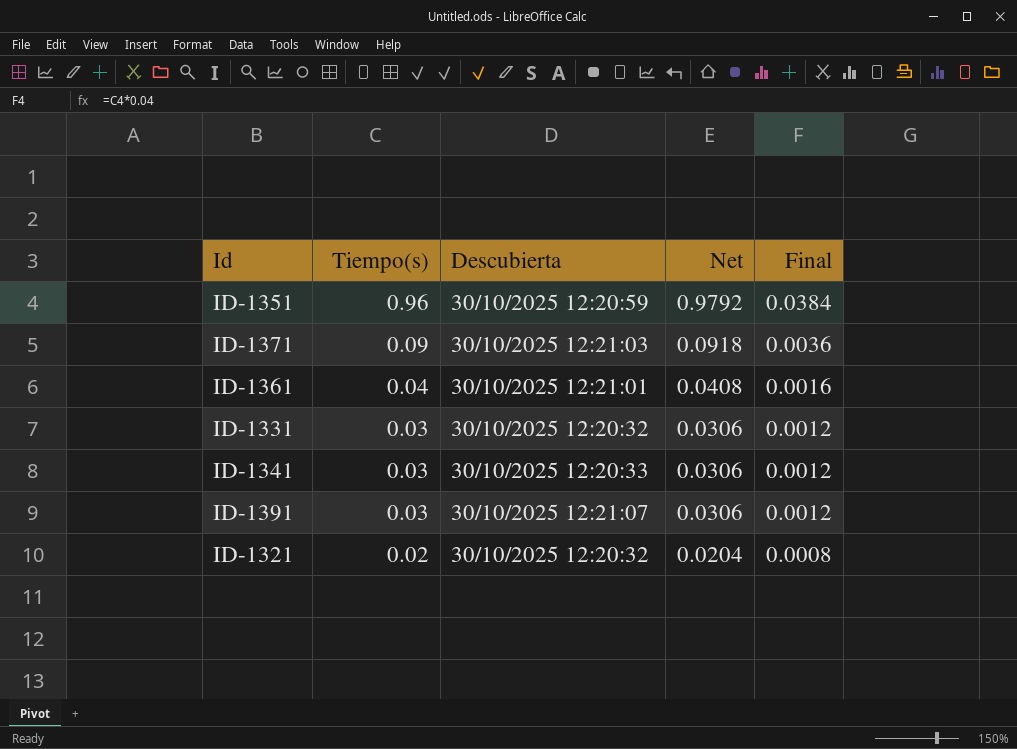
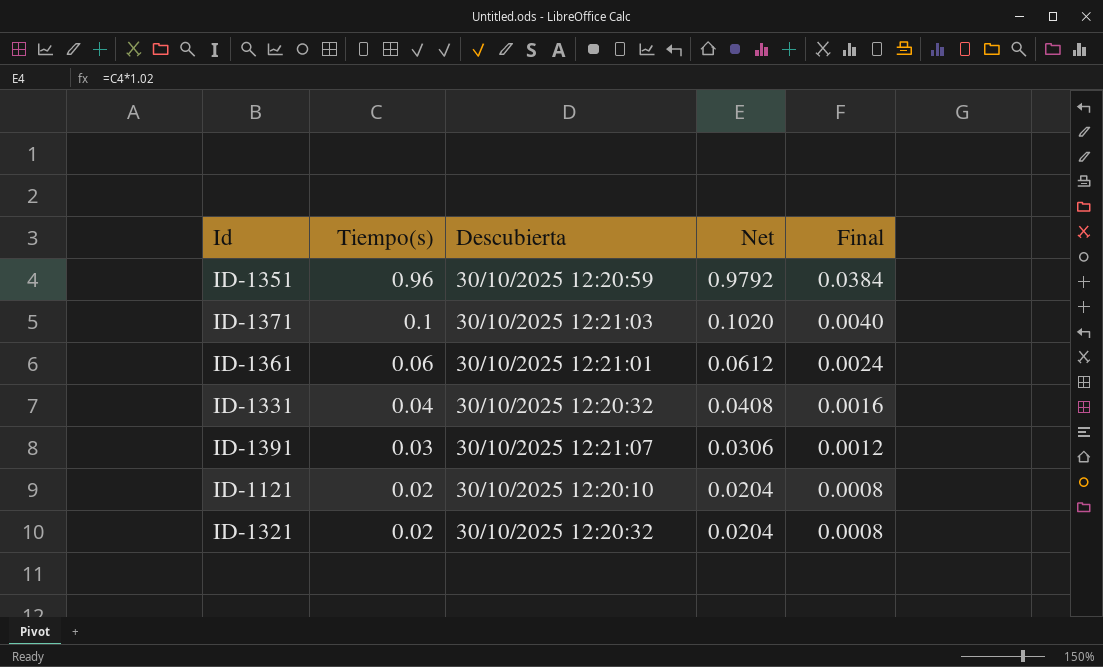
row ID-1341: 0.03 | 30/10/2025 12:20:33 | 0.0306 | 0.0012 -> none
ID-1371 | Tiempo(s): 0.09 -> 0.1
ID-1371 | Net: 0.0918 -> 0.1020
ID-1371 | Final: 0.0036 -> 0.0040
ID-1361 | Tiempo(s): 0.04 -> 0.06
ID-1361 | Net: 0.0408 -> 0.0612
ID-1361 | Final: 0.0016 -> 0.0024
ID-1331 | Tiempo(s): 0.03 -> 0.04
ID-1331 | Net: 0.0306 -> 0.0408
ID-1331 | Final: 0.0012 -> 0.0016
row ID-1121: none -> 0.02 | 30/10/2025 12:20:10 | 0.0204 | 0.0008

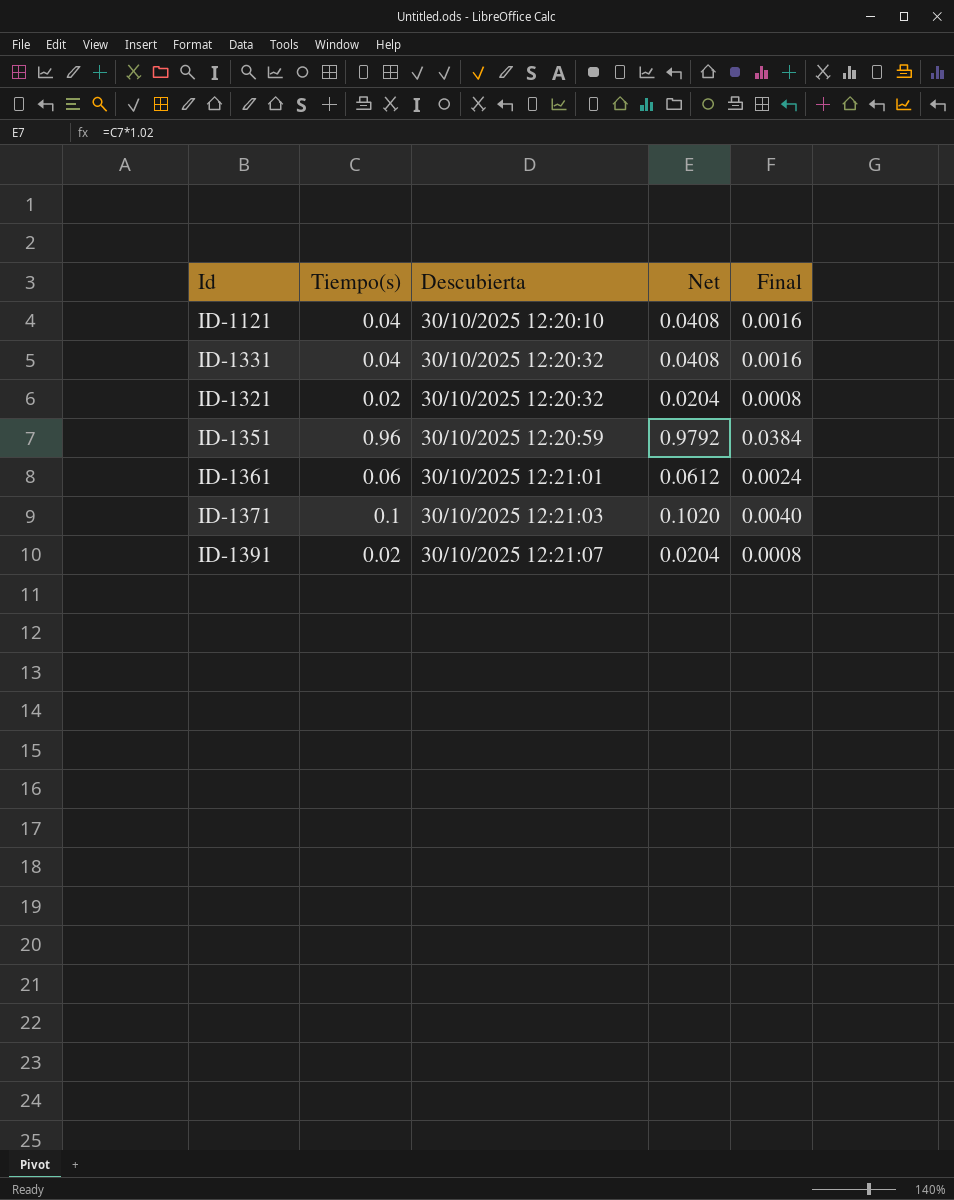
row order: Tiempo(s) descending -> Descubierta ascending
ID-1121 | Tiempo(s): 0.02 -> 0.04
ID-1121 | Net: 0.0204 -> 0.0408
ID-1121 | Final: 0.0008 -> 0.0016
ID-1391 | Tiempo(s): 0.03 -> 0.02
ID-1391 | Net: 0.0306 -> 0.0204
ID-1391 | Final: 0.0012 -> 0.0008

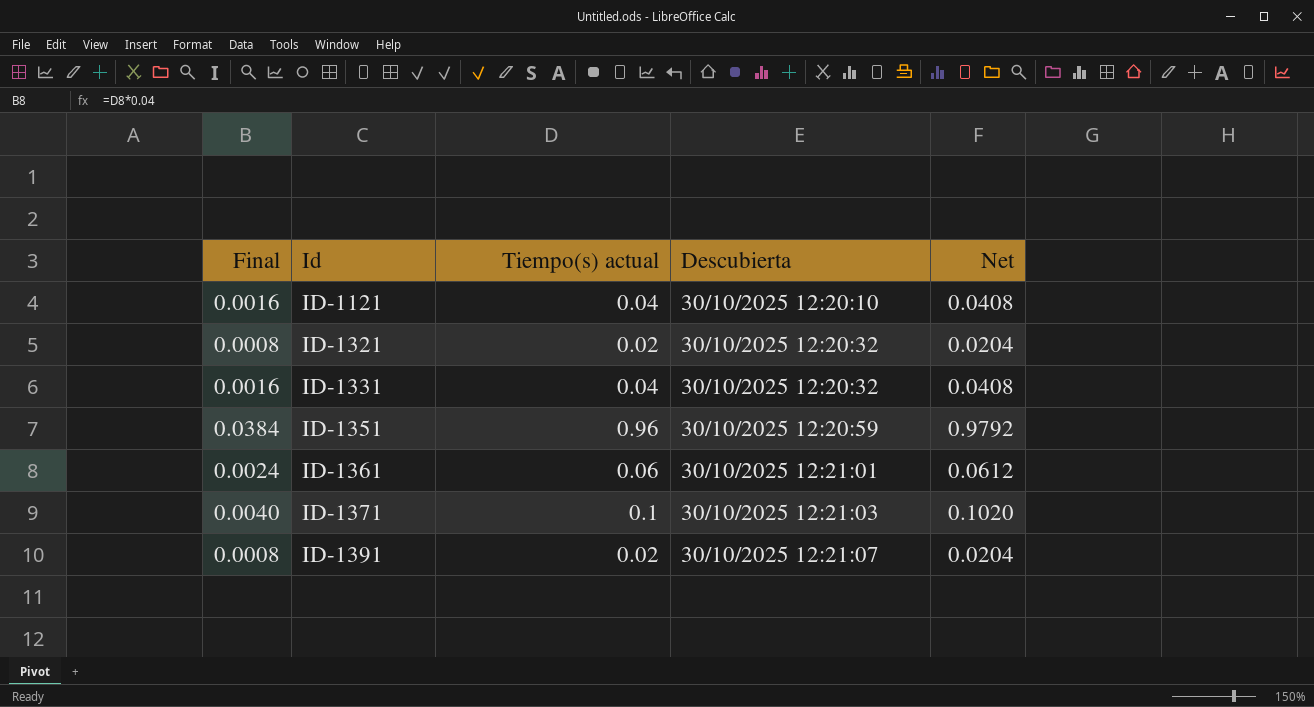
row order: Descubierta ascending -> Id ascending
column Final | position: 5 -> 1
column name: Tiempo(s) -> Tiempo(s) actual

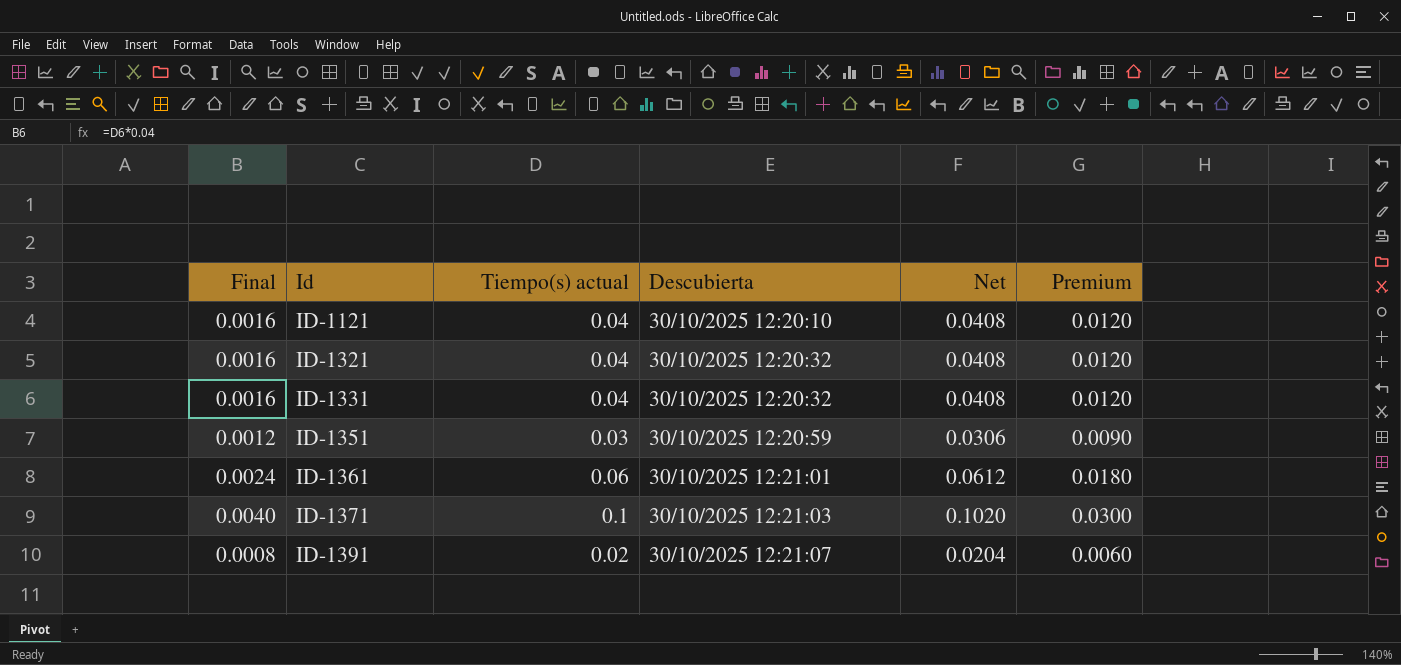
column Premium | formula: none -> [Tiempo(s) actual] * 0.3
ID-1321 | Final: 0.0008 -> 0.0016
ID-1321 | Tiempo(s) actual: 0.02 -> 0.04
ID-1321 | Net: 0.0204 -> 0.0408
ID-1351 | Final: 0.0384 -> 0.0012
ID-1351 | Tiempo(s) actual: 0.96 -> 0.03
ID-1351 | Net: 0.9792 -> 0.0306

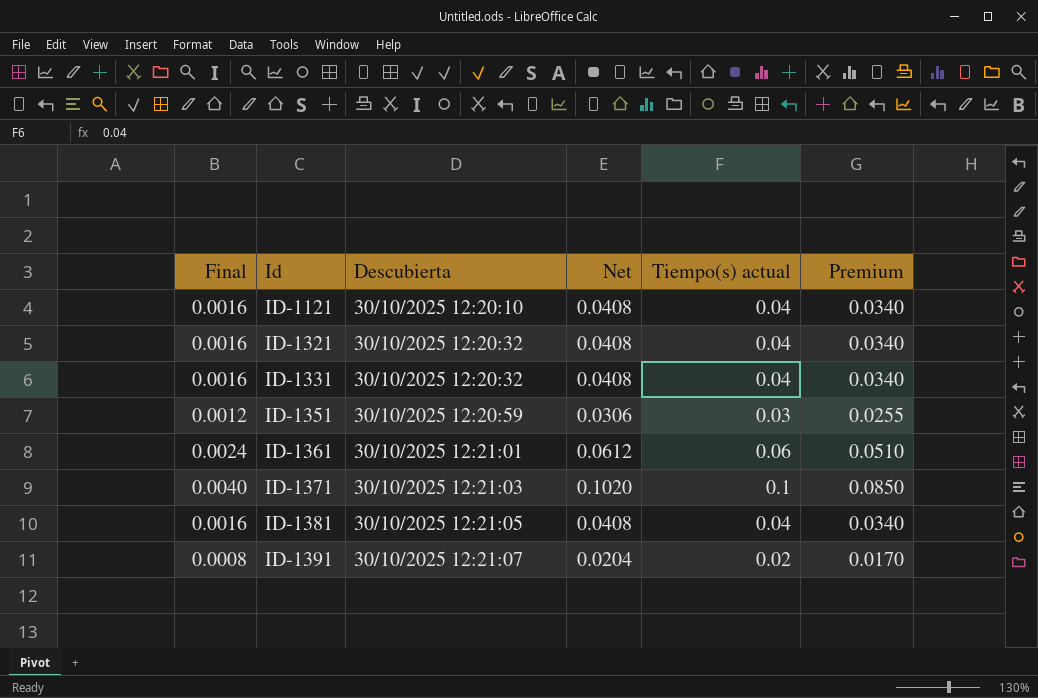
column Tiempo(s) actual | position: 3 -> 5
column Premium | formula: [Tiempo(s) actual] * 0.3 -> [Tiempo(s) actual] * 0.85
row ID-1381: none -> 0.0016 | 30/10/2025 12:21:05 | 0.0408 | 0.04 | 0.0340

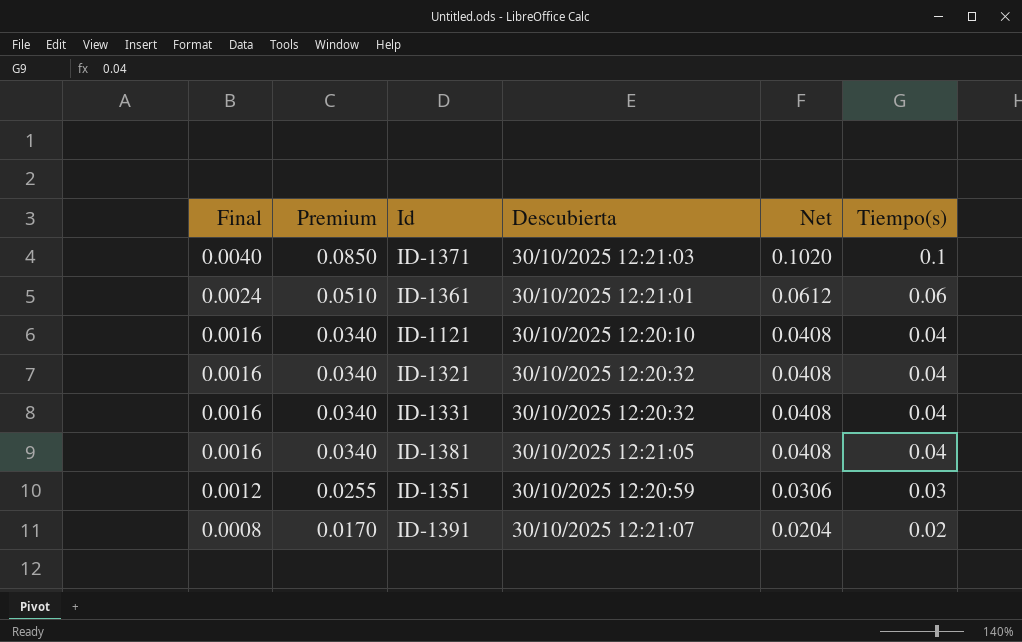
row order: Id ascending -> Final descending
column Premium | position: 6 -> 2
column name: Tiempo(s) actual -> Tiempo(s)

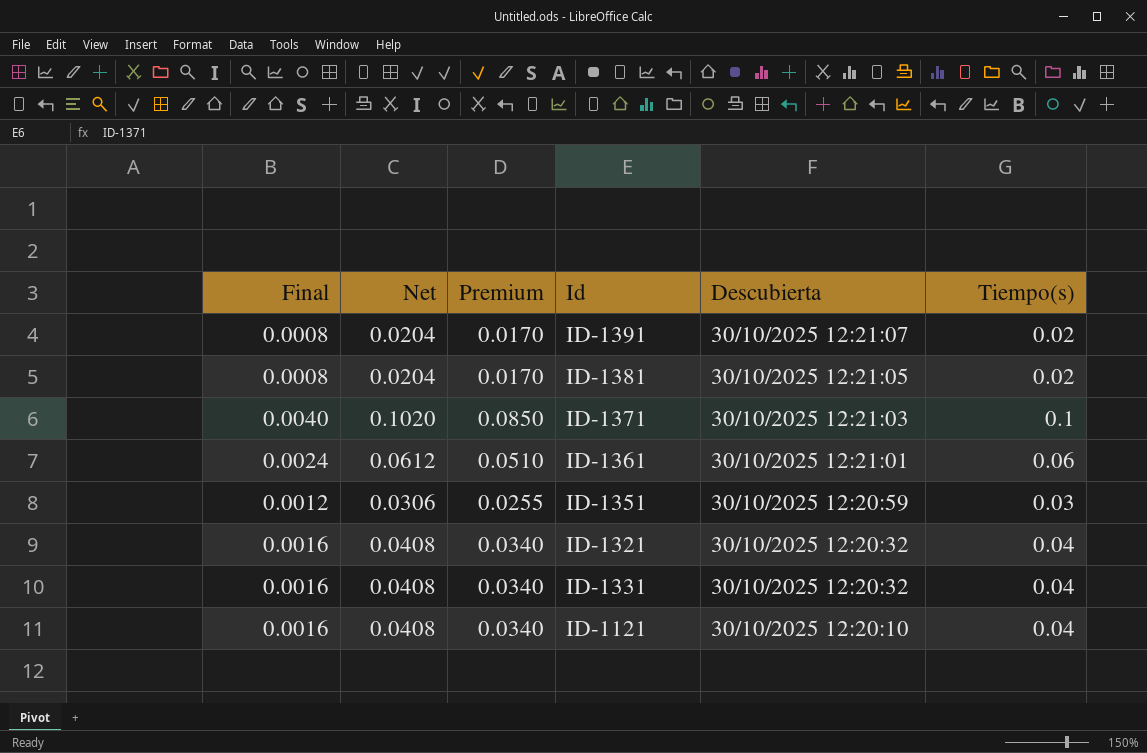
row order: Final descending -> Descubierta descending
column Net | position: 5 -> 2
ID-1381 | Final: 0.0016 -> 0.0008
ID-1381 | Net: 0.0408 -> 0.0204
ID-1381 | Premium: 0.0340 -> 0.0170
ID-1381 | Tiempo(s): 0.04 -> 0.02

